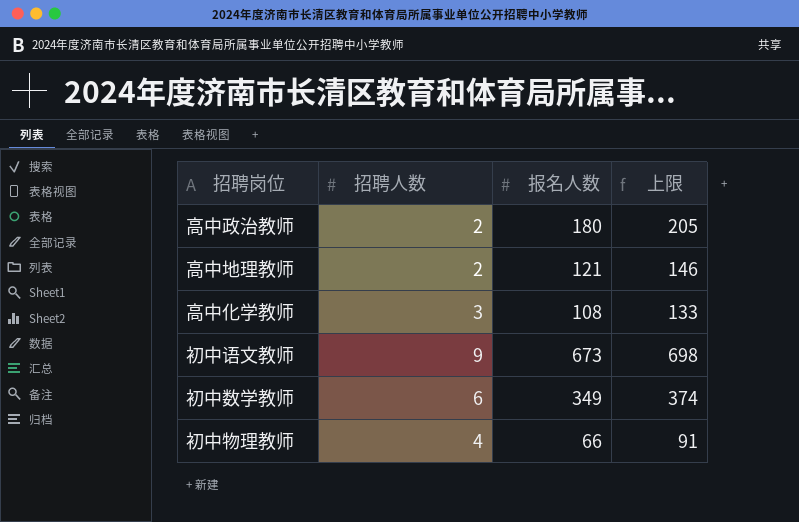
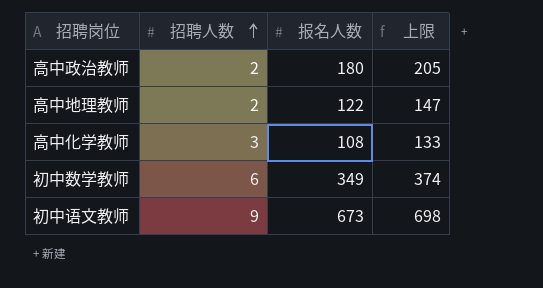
row order: none -> 招聘人数 ascending
row 初中物理教师: 4 | 66 | 91 -> none
高中地理教师 | 报名人数: 121 -> 122
高中地理教师 | 上限: 146 -> 147

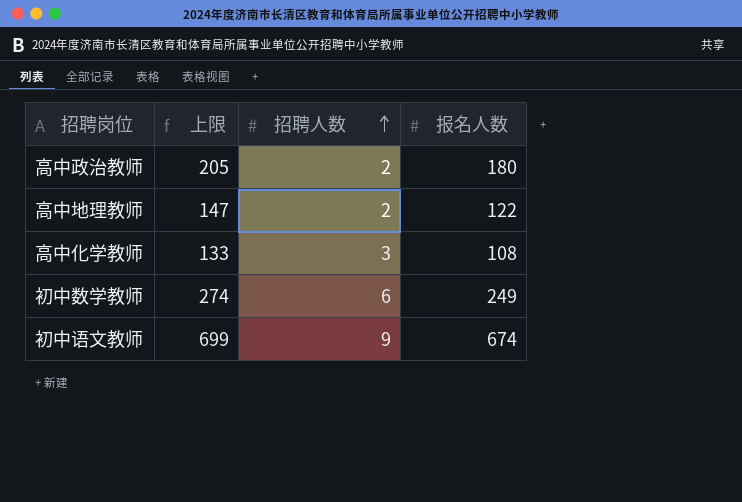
column 上限 | position: 4 -> 2
初中数学教师 | 上限: 374 -> 274
初中数学教师 | 报名人数: 349 -> 249
初中语文教师 | 上限: 698 -> 699
初中语文教师 | 报名人数: 673 -> 674

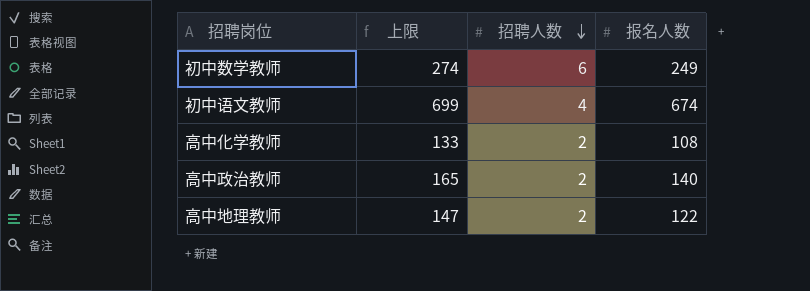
row order: 招聘人数 ascending -> 招聘人数 descending
初中语文教师 | 招聘人数: 9 -> 4
高中化学教师 | 招聘人数: 3 -> 2
高中政治教师 | 上限: 205 -> 165
高中政治教师 | 报名人数: 180 -> 140

